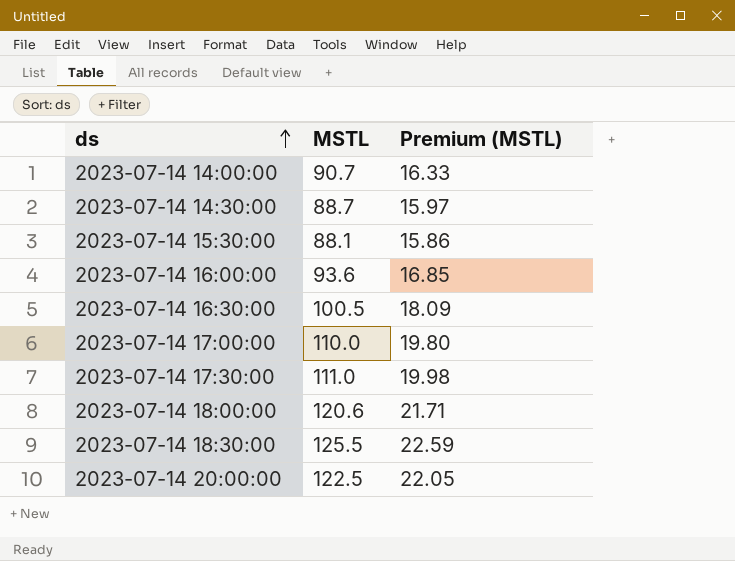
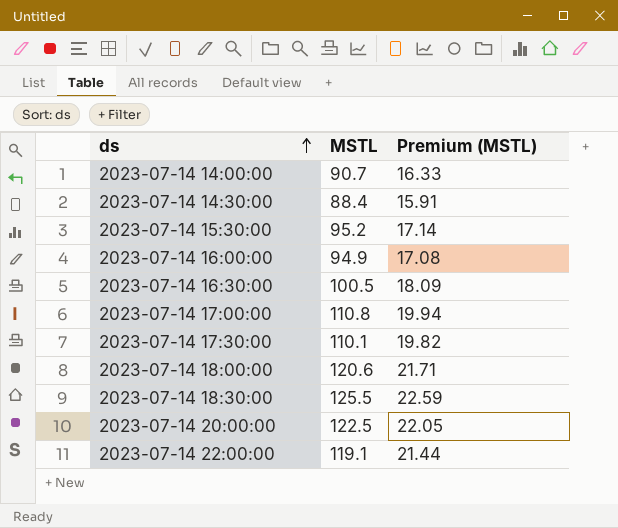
2023-07-14 14:30:00 | MSTL: 88.7 -> 88.4
2023-07-14 14:30:00 | Premium (MSTL): 15.97 -> 15.91
2023-07-14 15:30:00 | MSTL: 88.1 -> 95.2
2023-07-14 15:30:00 | Premium (MSTL): 15.86 -> 17.14
2023-07-14 16:00:00 | MSTL: 93.6 -> 94.9
2023-07-14 16:00:00 | Premium (MSTL): 16.85 -> 17.08
2023-07-14 17:00:00 | MSTL: 110.0 -> 110.8
2023-07-14 17:00:00 | Premium (MSTL): 19.80 -> 19.94
2023-07-14 17:30:00 | MSTL: 111.0 -> 110.1
2023-07-14 17:30:00 | Premium (MSTL): 19.98 -> 19.82
row 2023-07-14 22:00:00: none -> 119.1 | 21.44

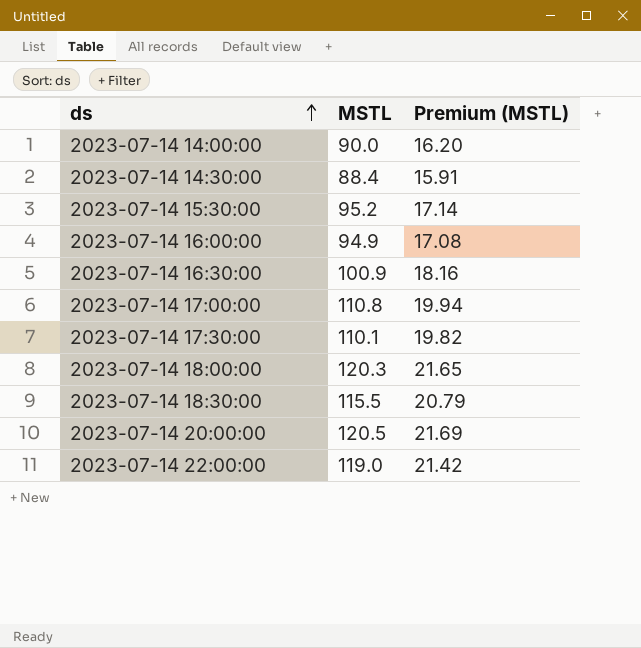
2023-07-14 14:00:00 | MSTL: 90.7 -> 90.0
2023-07-14 14:00:00 | Premium (MSTL): 16.33 -> 16.20
2023-07-14 16:30:00 | MSTL: 100.5 -> 100.9
2023-07-14 16:30:00 | Premium (MSTL): 18.09 -> 18.16
2023-07-14 18:00:00 | MSTL: 120.6 -> 120.3
2023-07-14 18:00:00 | Premium (MSTL): 21.71 -> 21.65
2023-07-14 18:30:00 | MSTL: 125.5 -> 115.5
2023-07-14 18:30:00 | Premium (MSTL): 22.59 -> 20.79
2023-07-14 20:00:00 | MSTL: 122.5 -> 120.5
2023-07-14 20:00:00 | Premium (MSTL): 22.05 -> 21.69
2023-07-14 22:00:00 | MSTL: 119.1 -> 119.0
2023-07-14 22:00:00 | Premium (MSTL): 21.44 -> 21.42

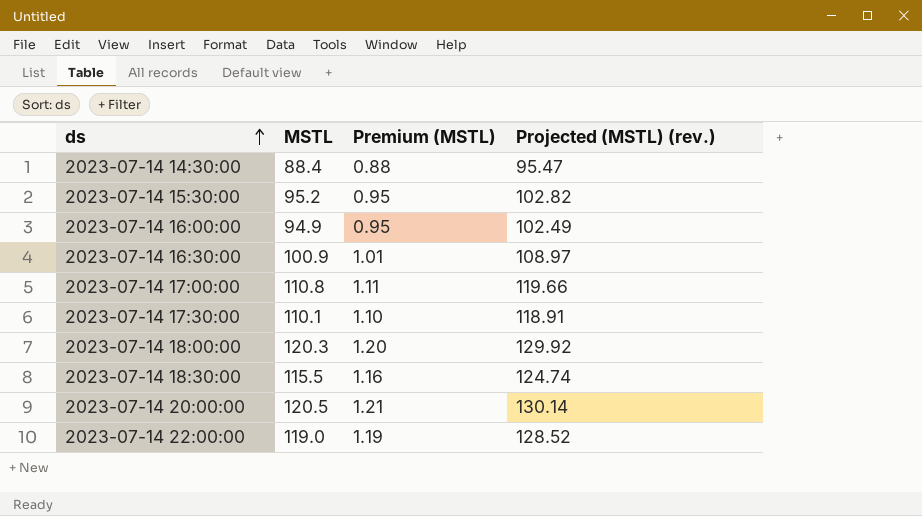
column Premium (MSTL) | formula: [MSTL] * 0.18 -> [MSTL] * 0.01
column Projected (MSTL) (rev.) | formula: none -> [MSTL] * 1.08
row 2023-07-14 14:00:00: 90.0 | 16.20 -> none

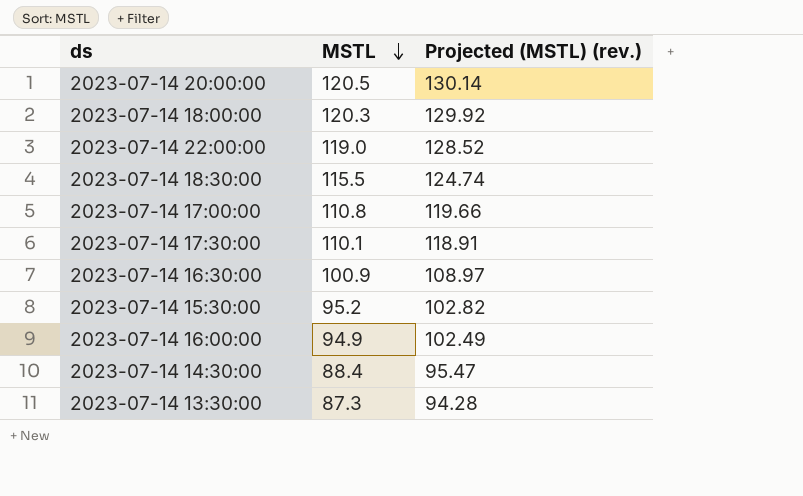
row order: ds ascending -> MSTL descending
column Premium (MSTL) | formula: [MSTL] * 0.01 -> none
row 2023-07-14 13:30:00: none -> 87.3 | 94.28

